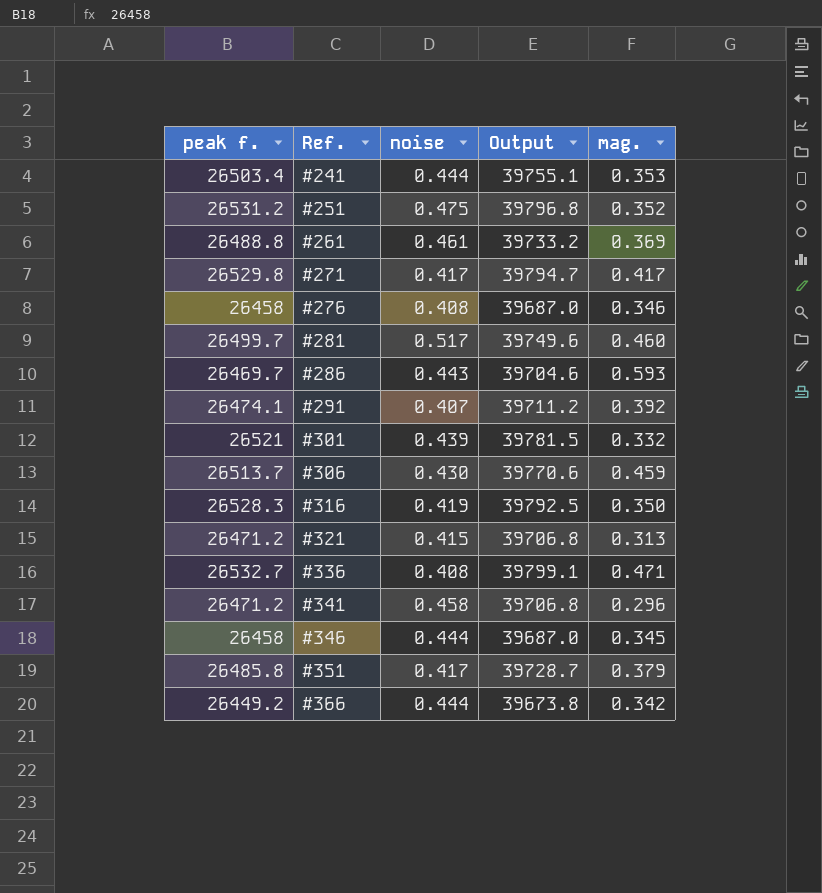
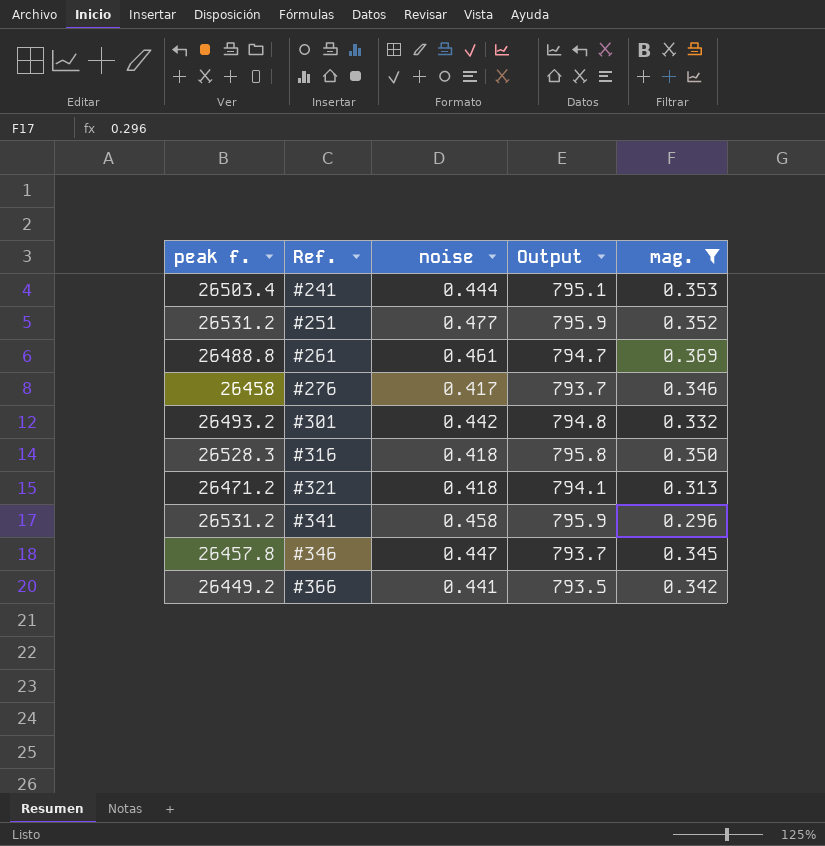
filter: none -> mag. <= 0.369
column Output | formula: [peak f.] * 1.5 -> [peak f.] * 0.03
#251 | noise: 0.475 -> 0.477
#276 | noise: 0.408 -> 0.417
#301 | peak f.: 26521 -> 26493.2
#301 | noise: 0.439 -> 0.442
#316 | noise: 0.419 -> 0.418
#321 | noise: 0.415 -> 0.418
#341 | peak f.: 26471.2 -> 26531.2
#346 | peak f.: 26458 -> 26457.8
#346 | noise: 0.444 -> 0.447
#366 | noise: 0.444 -> 0.441

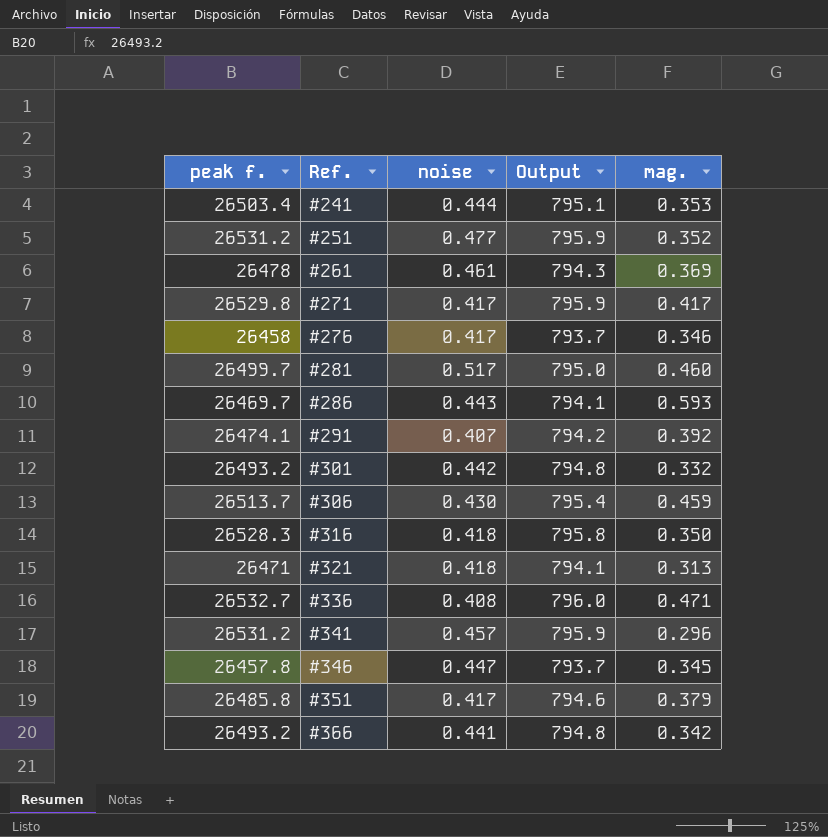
filter: mag. <= 0.369 -> none
#261 | peak f.: 26488.8 -> 26478
#261 | Output: 794.7 -> 794.3
#321 | peak f.: 26471.2 -> 26471
#341 | noise: 0.458 -> 0.457
#366 | peak f.: 26449.2 -> 26493.2
#366 | Output: 793.5 -> 794.8

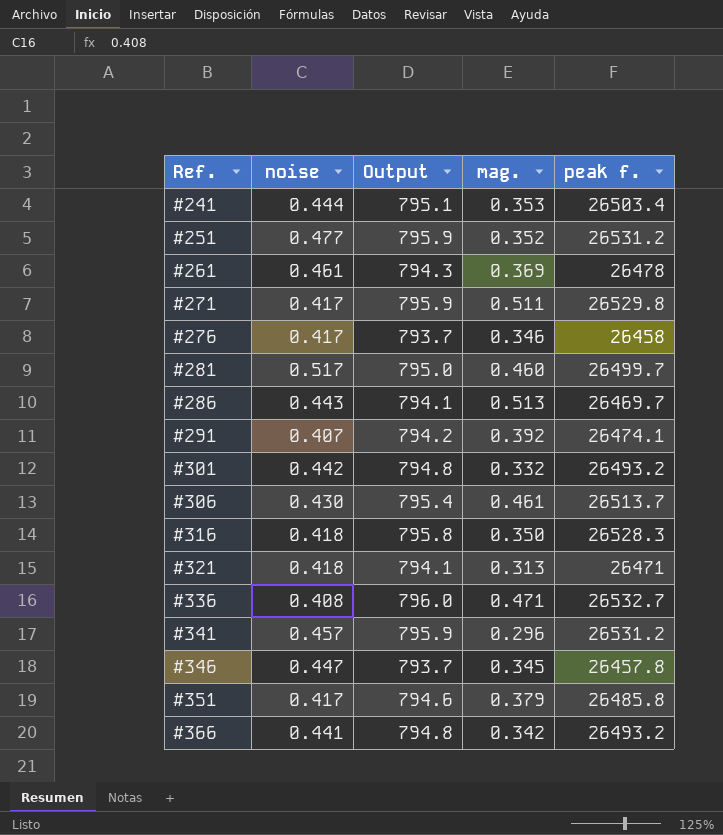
column peak f. | position: 1 -> 5
#271 | mag.: 0.417 -> 0.511
#286 | mag.: 0.593 -> 0.513
#306 | mag.: 0.459 -> 0.461

